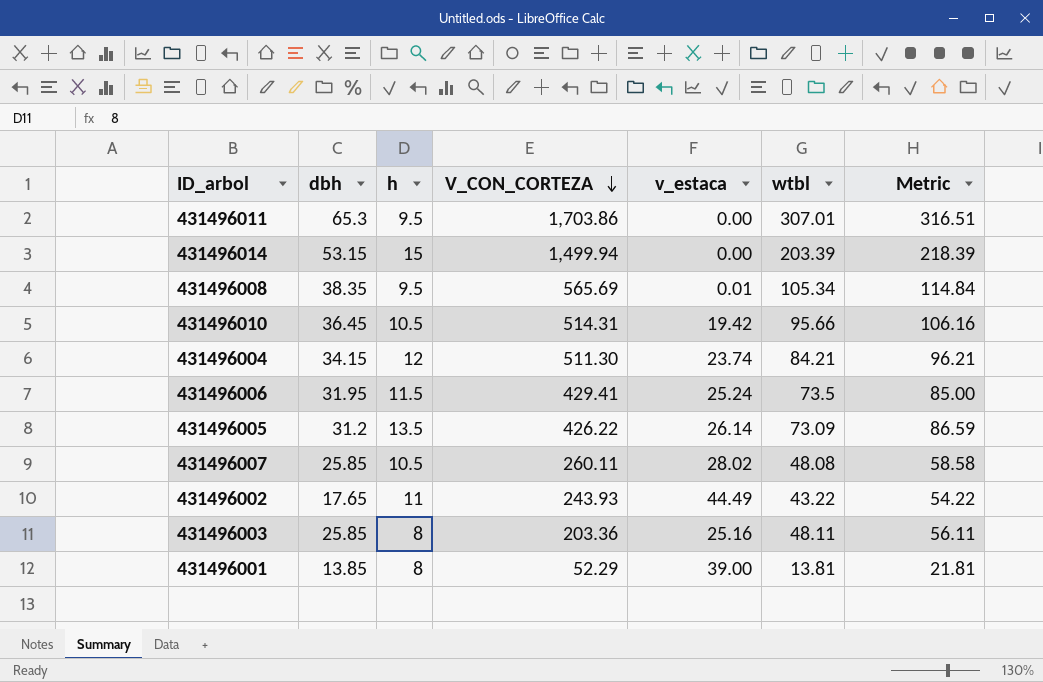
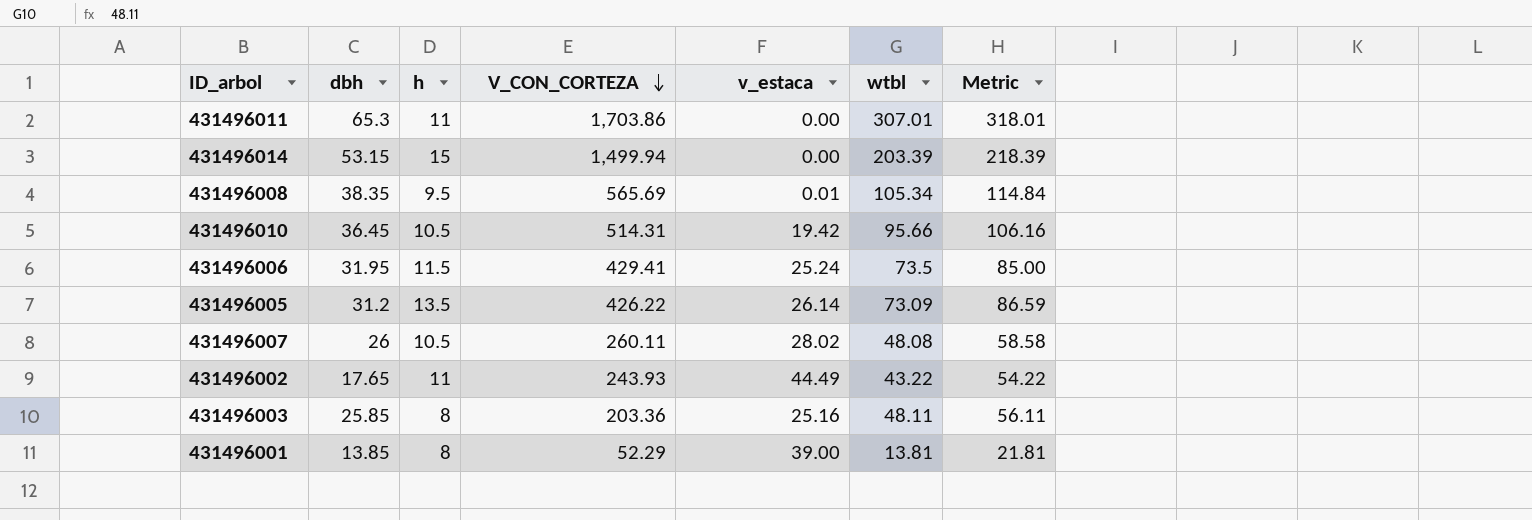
row 431496004: 34.15 | 12 | 511.30 | 23.74 | 84.21 | 96.21 -> none
431496011 | h: 9.5 -> 11
431496011 | Metric: 316.51 -> 318.01
431496007 | dbh: 25.85 -> 26

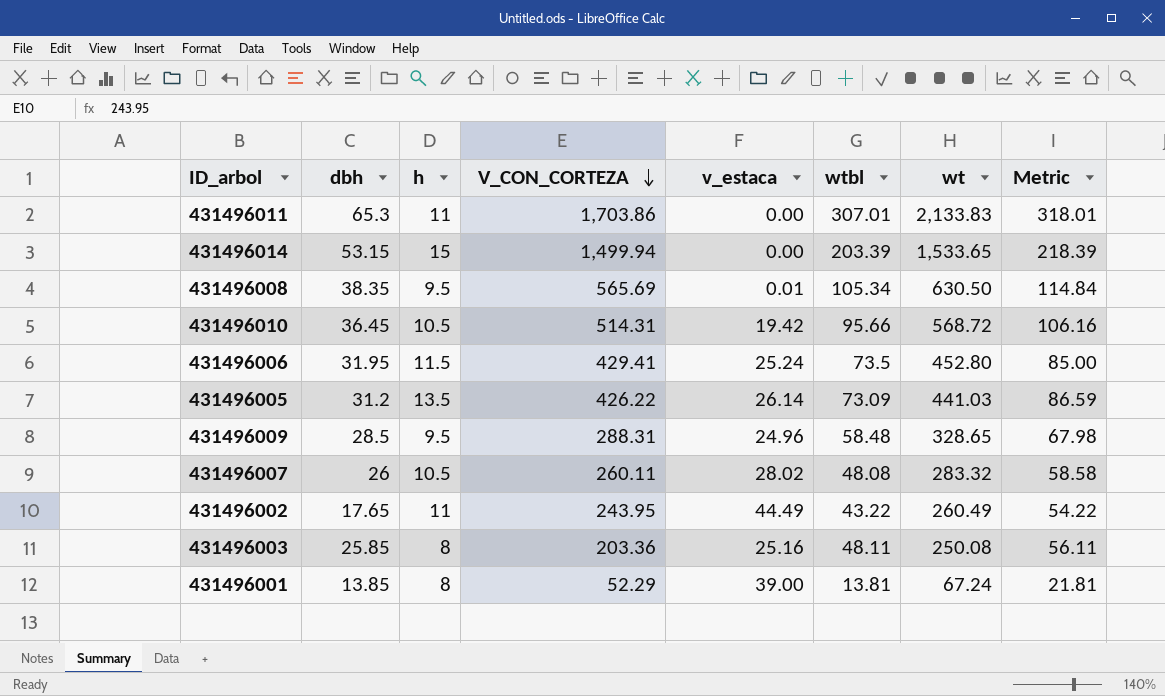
column wt | position: none -> 7
row 431496009: none -> 28.5 | 9.5 | 288.31 | 24.96 | 58.48 | 328.65 | 67.98
431496002 | V_CON_CORTEZA: 243.93 -> 243.95

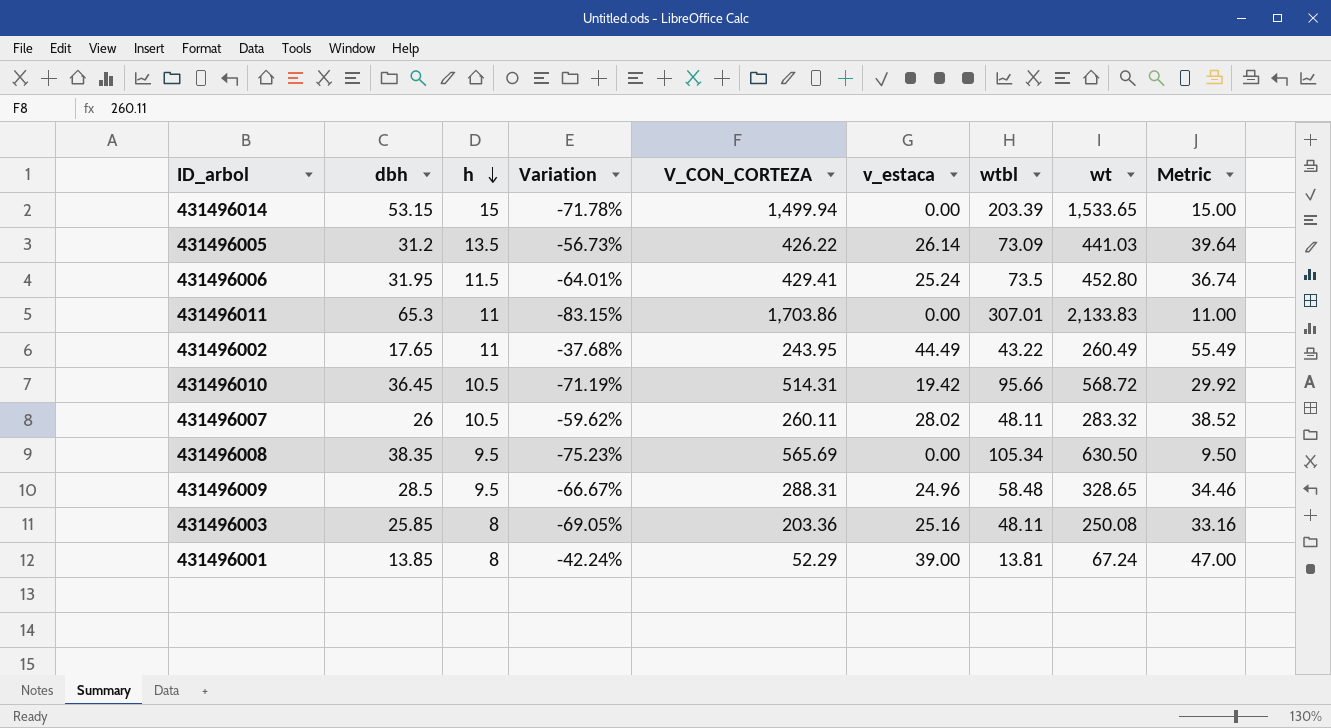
row order: V_CON_CORTEZA descending -> h descending
column Variation | formula: none -> ([h] - [dbh]) / [dbh]
column Metric | formula: [h] + [wtbl] -> [h] + [v_estaca]
431496007 | wtbl: 48.08 -> 48.11
431496008 | v_estaca: 0.01 -> 0.00

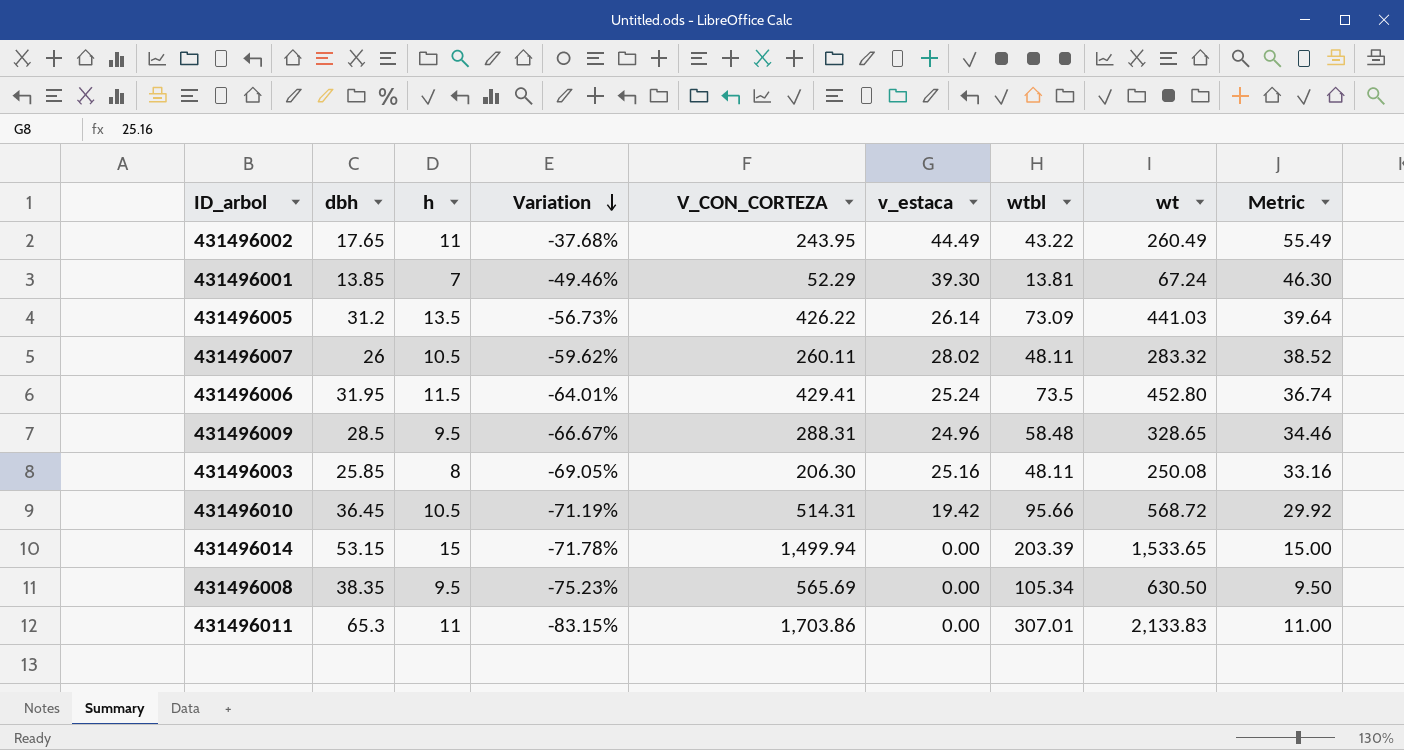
row order: h descending -> Variation descending
431496001 | h: 8 -> 7
431496001 | Variation: -42.24% -> -49.46%
431496001 | v_estaca: 39.00 -> 39.30
431496001 | Metric: 47.00 -> 46.30
431496003 | V_CON_CORTEZA: 203.36 -> 206.30

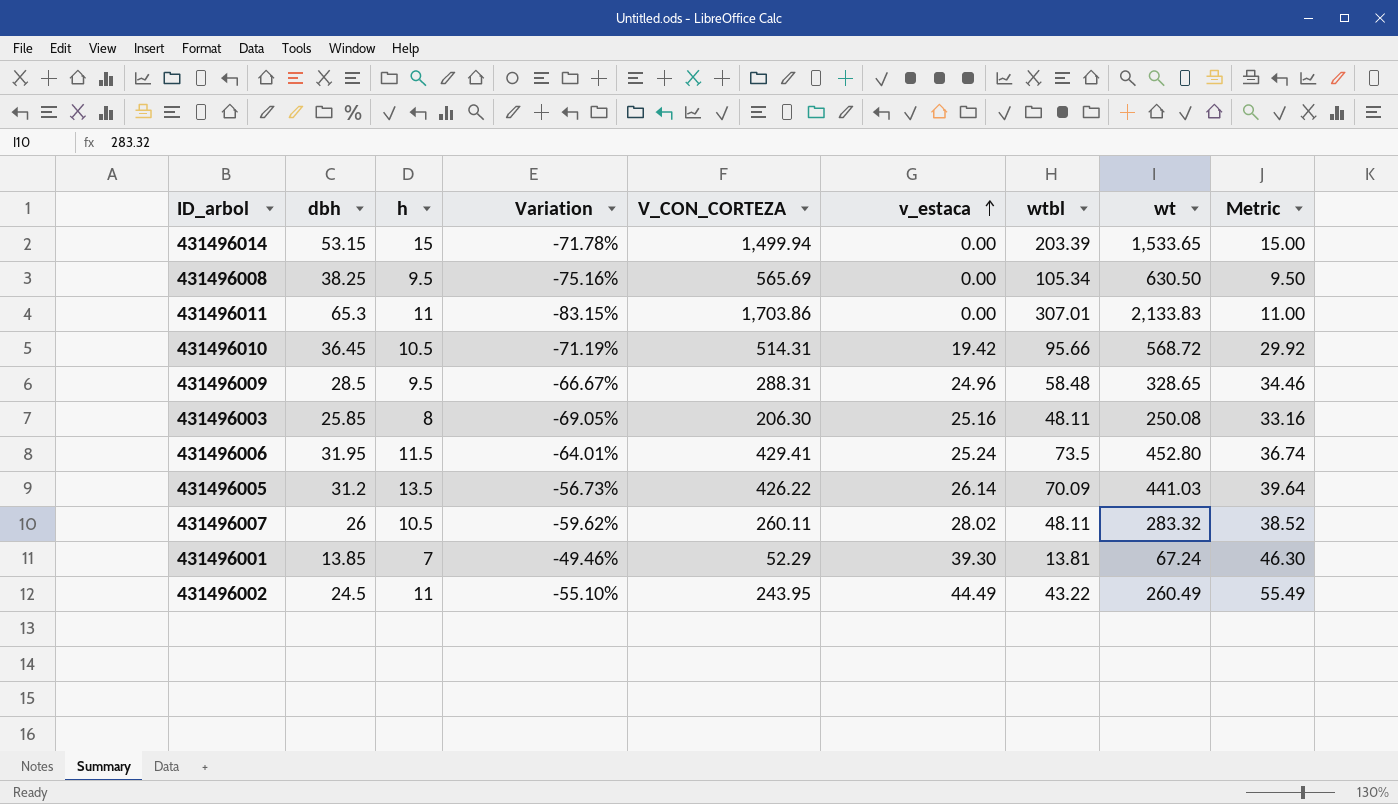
row order: Variation descending -> v_estaca ascending
431496008 | dbh: 38.35 -> 38.25
431496008 | Variation: -75.23% -> -75.16%
431496005 | wtbl: 73.09 -> 70.09
431496002 | dbh: 17.65 -> 24.5
431496002 | Variation: -37.68% -> -55.10%

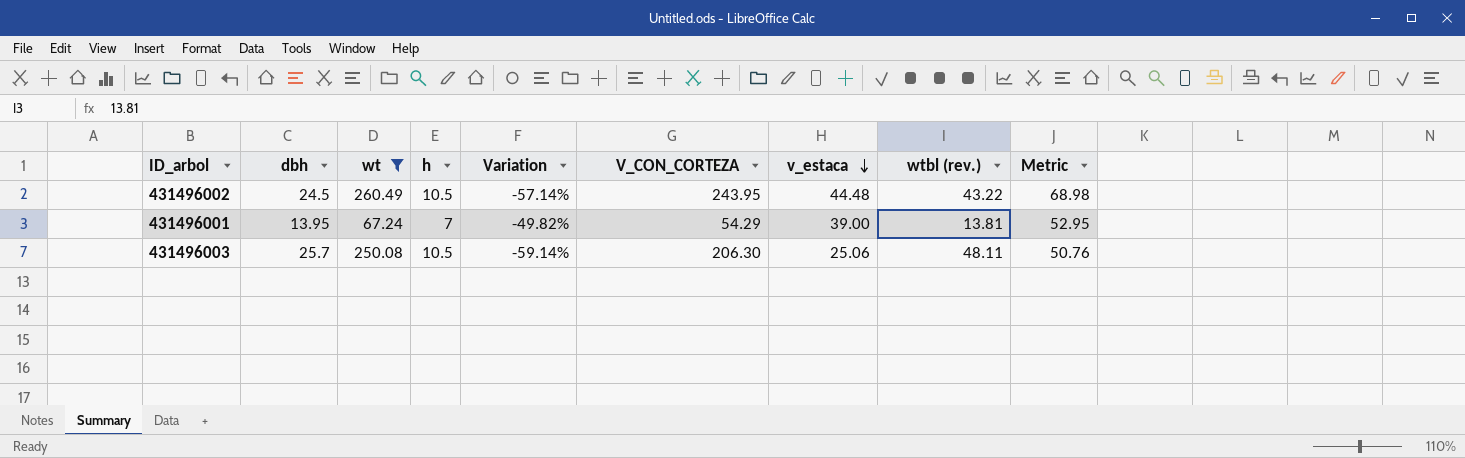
filter: none -> wt <= 260.49
row order: v_estaca ascending -> v_estaca descending
column wt | position: 8 -> 3
column name: wtbl -> wtbl (rev.)
column Metric | formula: [h] + [v_estaca] -> [dbh] + [v_estaca]
431496002 | h: 11 -> 10.5
431496002 | Variation: -55.10% -> -57.14%
431496002 | v_estaca: 44.49 -> 44.48
431496001 | dbh: 13.85 -> 13.95
431496001 | Variation: -49.46% -> -49.82%
431496001 | V_CON_CORTEZA: 52.29 -> 54.29
431496001 | v_estaca: 39.30 -> 39.00
431496003 | dbh: 25.85 -> 25.7
431496003 | h: 8 -> 10.5
431496003 | Variation: -69.05% -> -59.14%
431496003 | v_estaca: 25.16 -> 25.06

